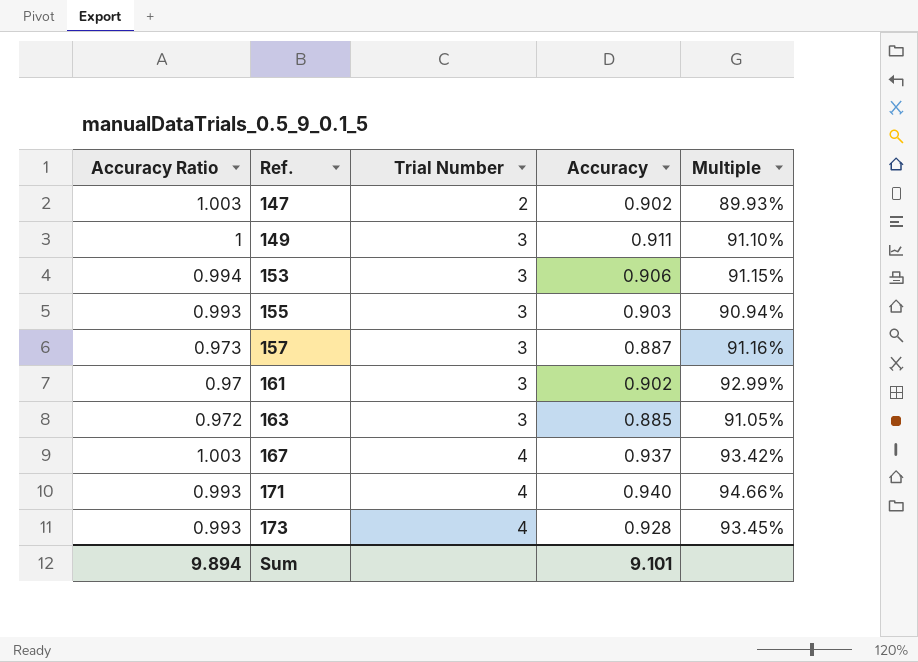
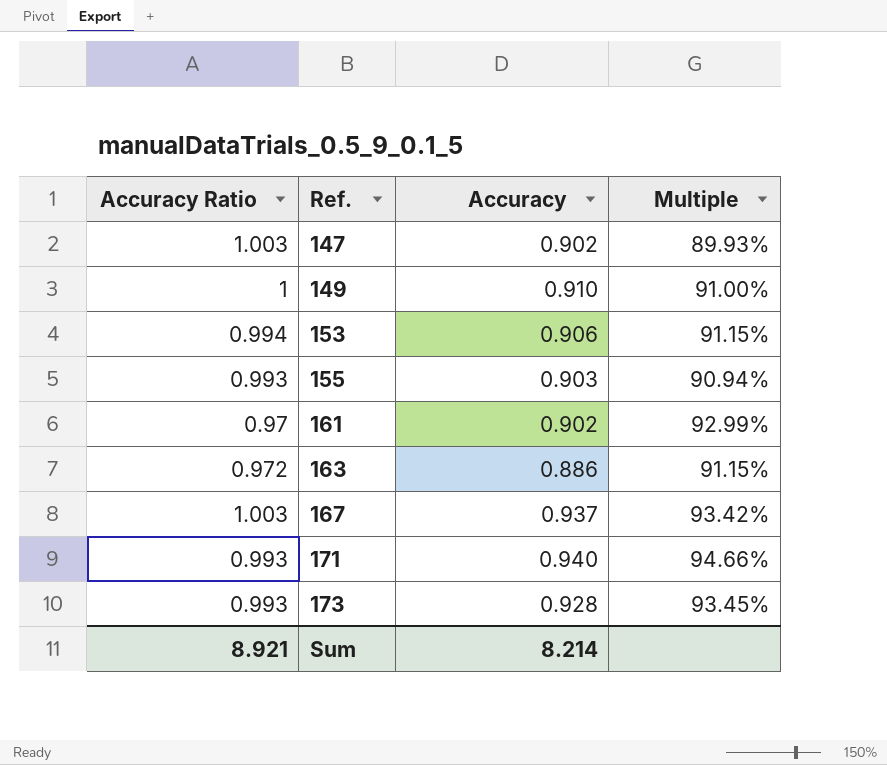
column Trial Number | position: 3 -> none
row 157: 0.973 | 3 | 0.887 | 91.16% -> none
149 | Accuracy: 0.911 -> 0.910
149 | Multiple: 91.10% -> 91.00%
163 | Accuracy: 0.885 -> 0.886
163 | Multiple: 91.05% -> 91.15%
Sum | Accuracy Ratio: 9.894 -> 8.921
Sum | Accuracy: 9.101 -> 8.214

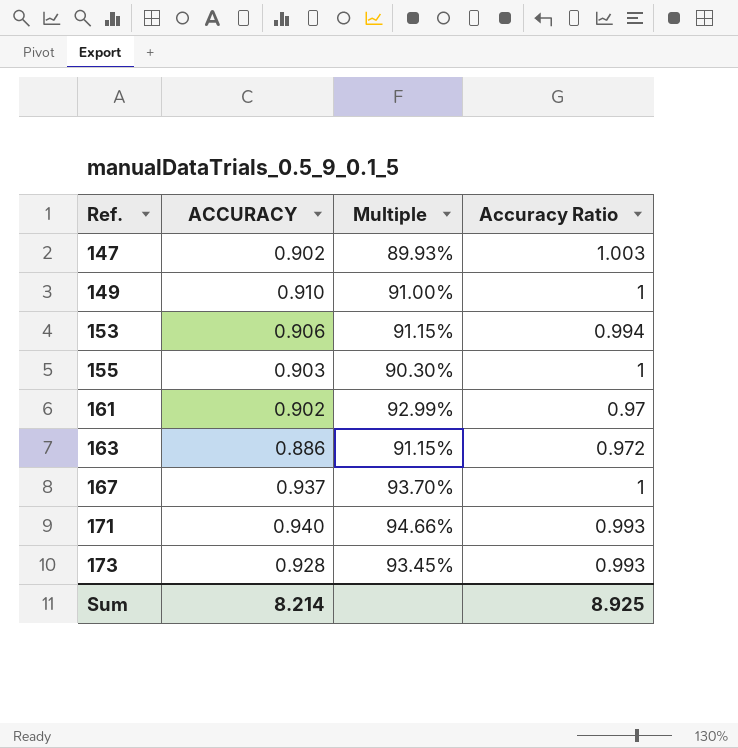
column name: Accuracy -> ACCURACY
column Accuracy Ratio | position: 1 -> 4
155 | Multiple: 90.94% -> 90.30%
155 | Accuracy Ratio: 0.993 -> 1
167 | Multiple: 93.42% -> 93.70%
167 | Accuracy Ratio: 1.003 -> 1
Sum | Accuracy Ratio: 8.921 -> 8.925

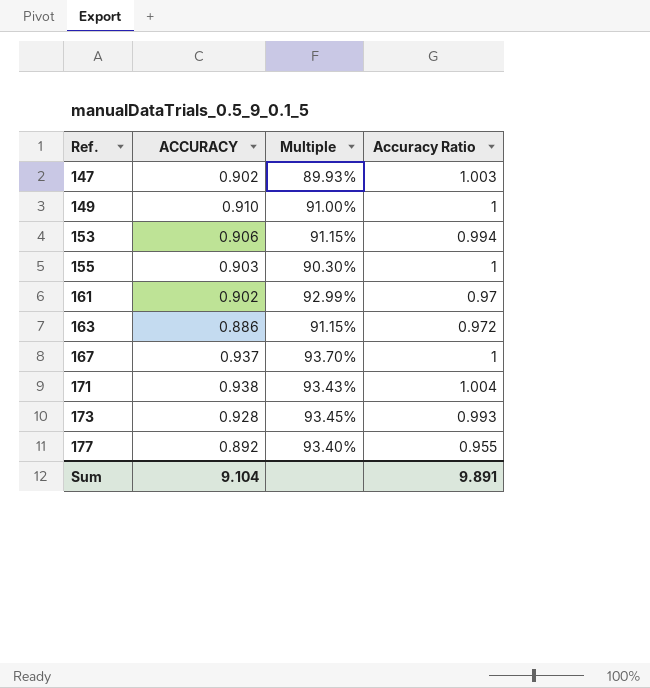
171 | ACCURACY: 0.940 -> 0.938
171 | Multiple: 94.66% -> 93.43%
171 | Accuracy Ratio: 0.993 -> 1.004
row 177: none -> 0.892 | 93.40% | 0.955
Sum | ACCURACY: 8.214 -> 9.104
Sum | Accuracy Ratio: 8.925 -> 9.891

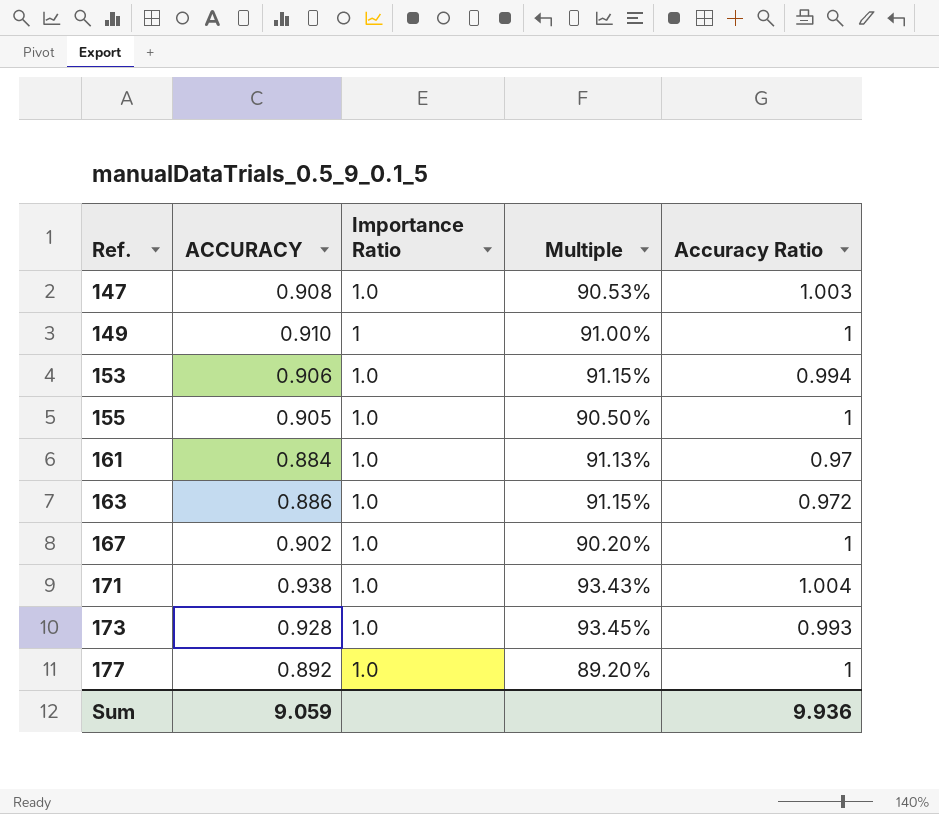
column Importance Ratio | position: none -> 3
147 | ACCURACY: 0.902 -> 0.908
147 | Multiple: 89.93% -> 90.53%
155 | ACCURACY: 0.903 -> 0.905
155 | Multiple: 90.30% -> 90.50%
161 | ACCURACY: 0.902 -> 0.884
161 | Multiple: 92.99% -> 91.13%
167 | ACCURACY: 0.937 -> 0.902
167 | Multiple: 93.70% -> 90.20%
177 | Multiple: 93.40% -> 89.20%
177 | Accuracy Ratio: 0.955 -> 1
Sum | ACCURACY: 9.104 -> 9.059
Sum | Accuracy Ratio: 9.891 -> 9.936

